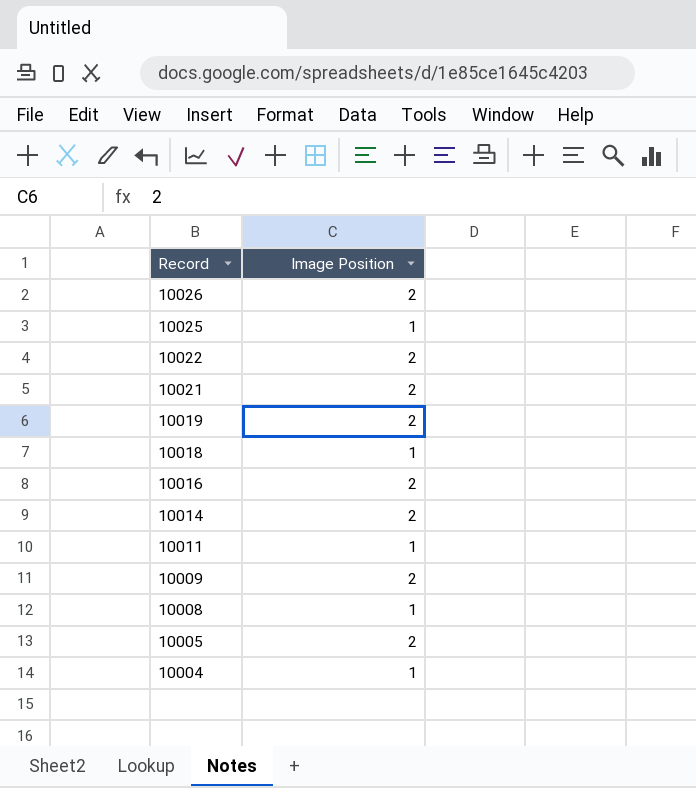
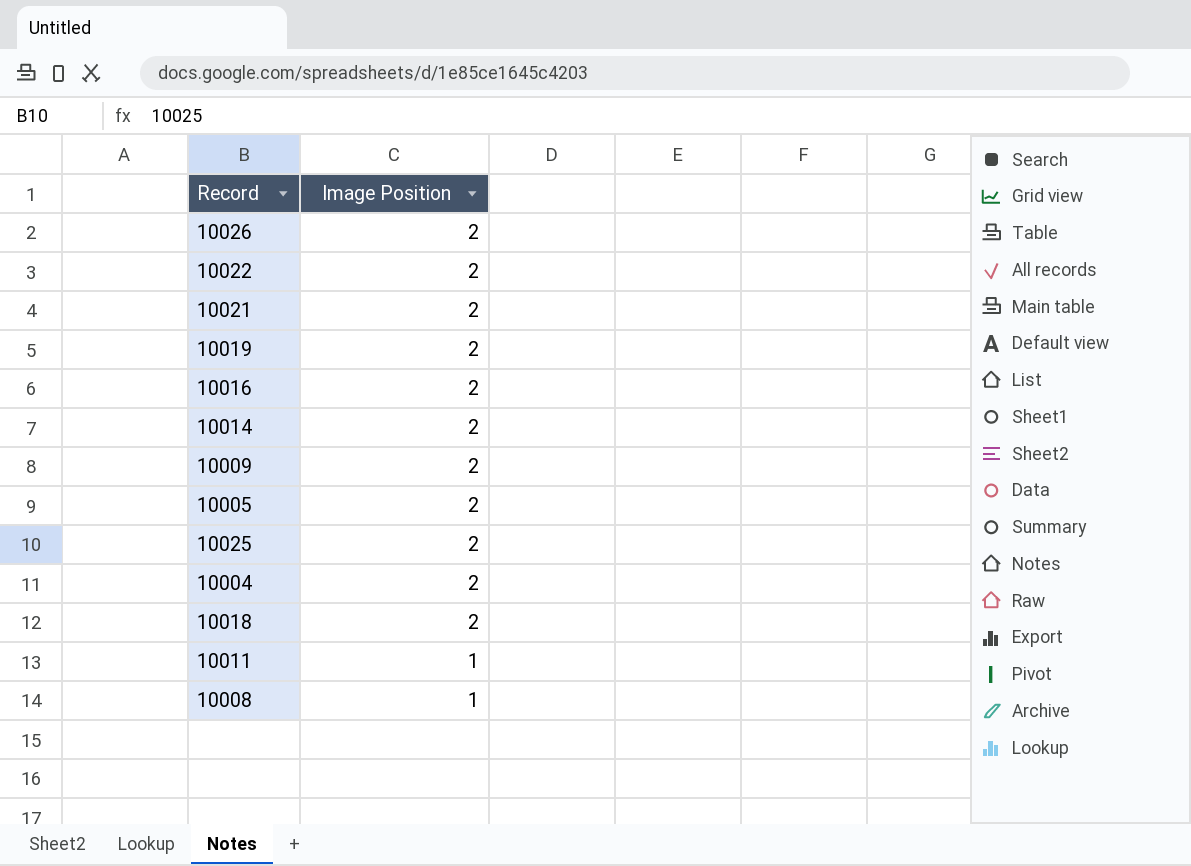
row order: Record descending -> Image Position descending
10025 | Image Position: 1 -> 2
10004 | Image Position: 1 -> 2
10018 | Image Position: 1 -> 2

